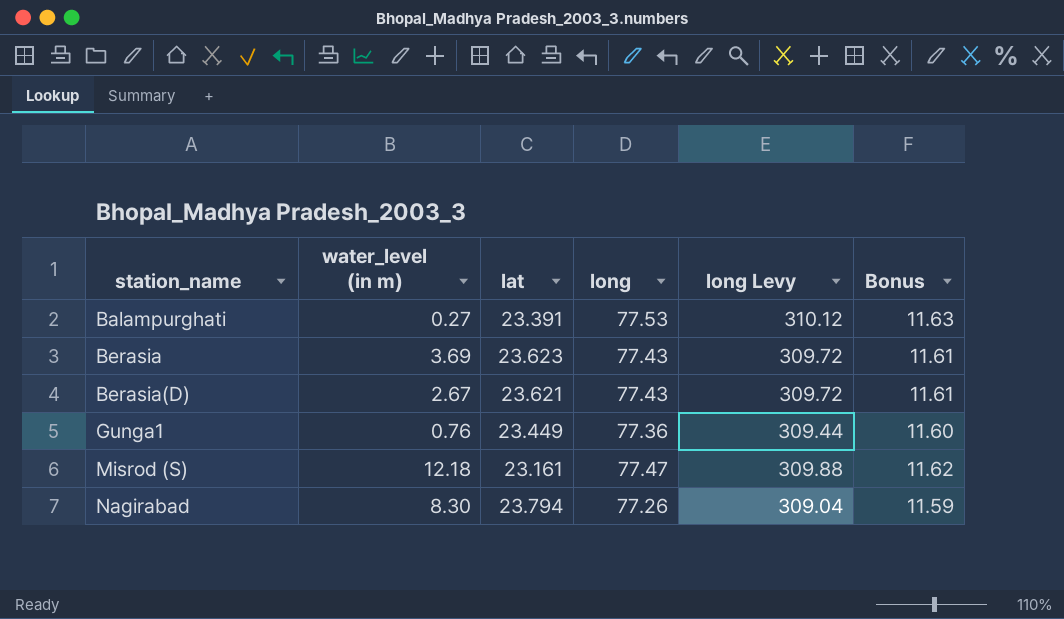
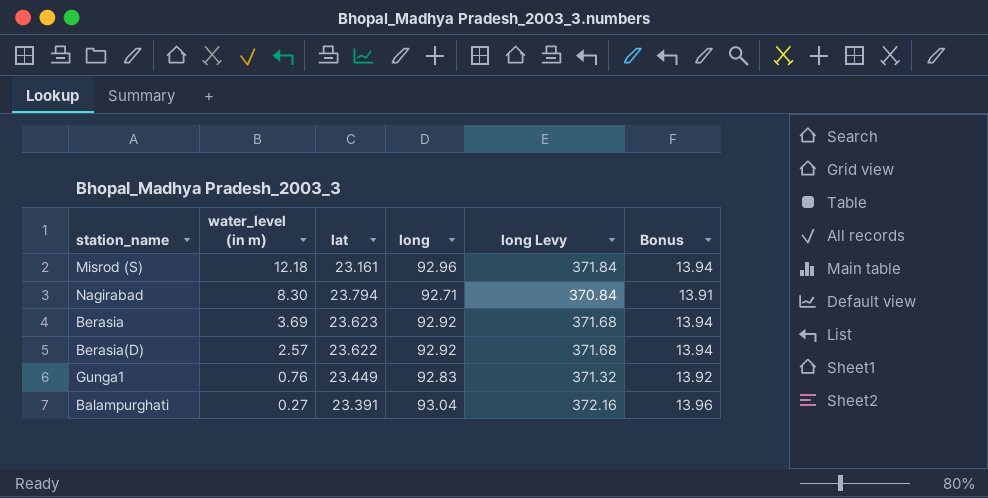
row order: station_name ascending -> water_level (in m) descending
Misrod (S) | long: 77.47 -> 92.96
Misrod (S) | long Levy: 309.88 -> 371.84
Misrod (S) | Bonus: 11.62 -> 13.94
Nagirabad | long: 77.26 -> 92.71
Nagirabad | long Levy: 309.04 -> 370.84
Nagirabad | Bonus: 11.59 -> 13.91
Berasia | long: 77.43 -> 92.92
Berasia | long Levy: 309.72 -> 371.68
Berasia | Bonus: 11.61 -> 13.94
Berasia(D) | water_level (in m): 2.67 -> 2.57
Berasia(D) | lat: 23.621 -> 23.622
Berasia(D) | long: 77.43 -> 92.92
Berasia(D) | long Levy: 309.72 -> 371.68
Berasia(D) | Bonus: 11.61 -> 13.94
Gunga1 | long: 77.36 -> 92.83
Gunga1 | long Levy: 309.44 -> 371.32
Gunga1 | Bonus: 11.60 -> 13.92
Balampurghati | long: 77.53 -> 93.04
Balampurghati | long Levy: 310.12 -> 372.16
Balampurghati | Bonus: 11.63 -> 13.96

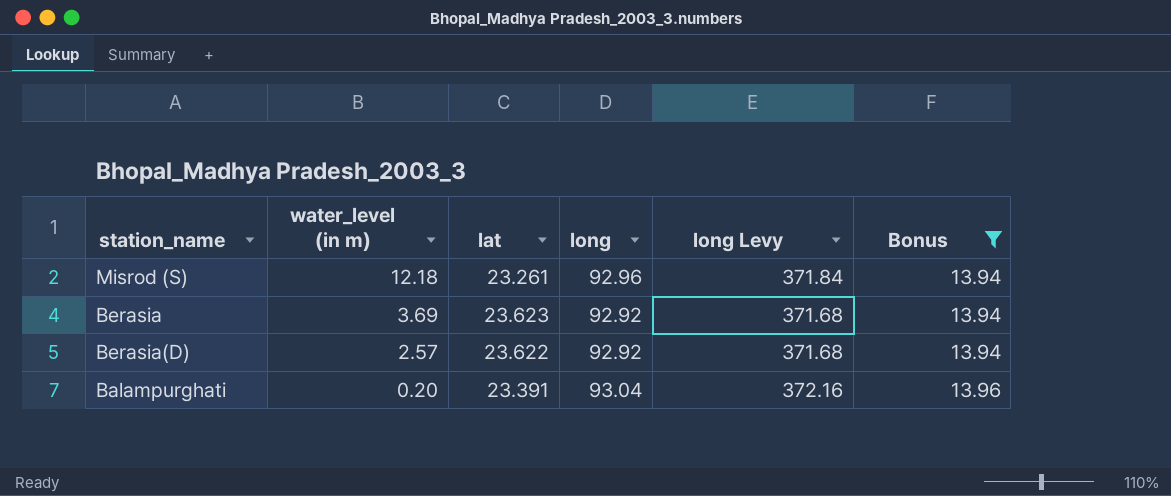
filter: none -> Bonus >= 13.94
Misrod (S) | lat: 23.161 -> 23.261
Balampurghati | water_level (in m): 0.27 -> 0.20

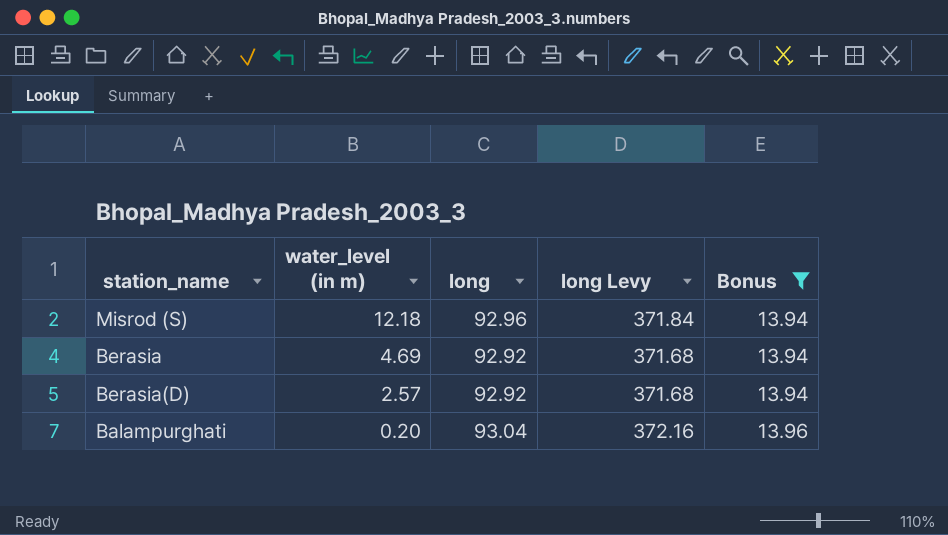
column lat | position: 3 -> none
Berasia | water_level (in m): 3.69 -> 4.69

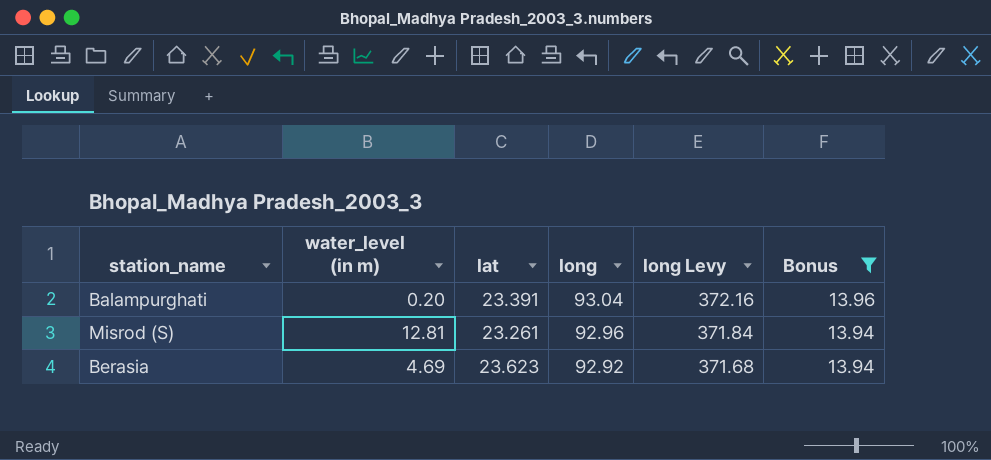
row order: water_level (in m) descending -> long descending
column lat | position: none -> 3
row Berasia(D): 2.57 | 92.92 | 371.68 | 13.94 -> none
Misrod (S) | water_level (in m): 12.18 -> 12.81

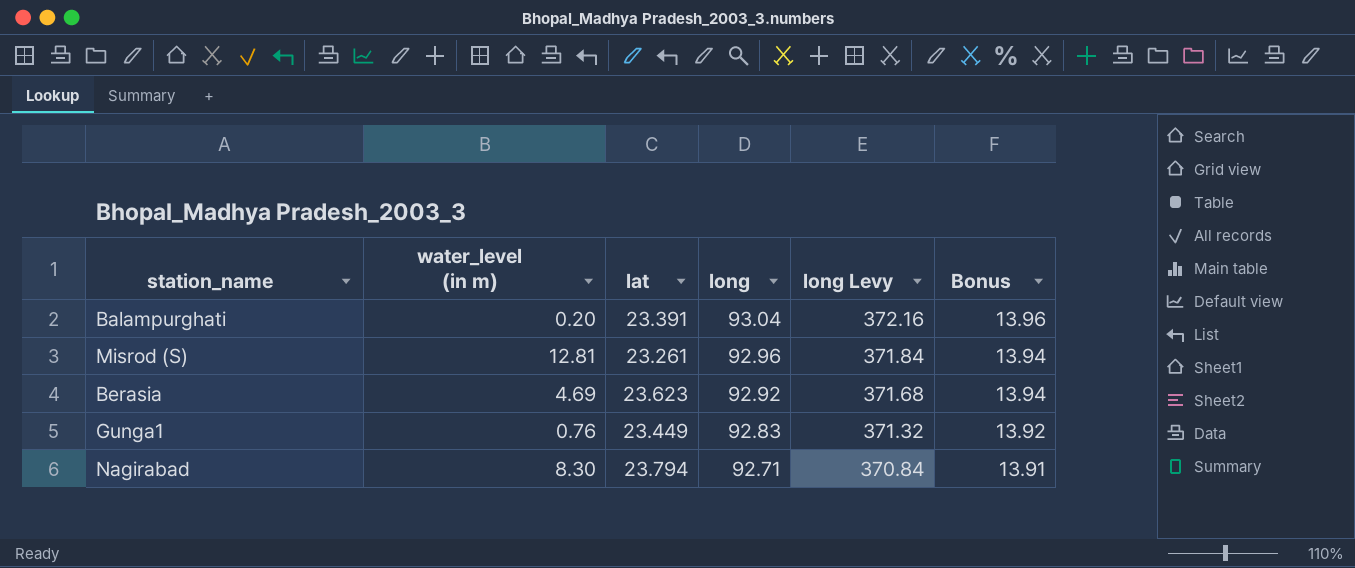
filter: Bonus >= 13.94 -> none

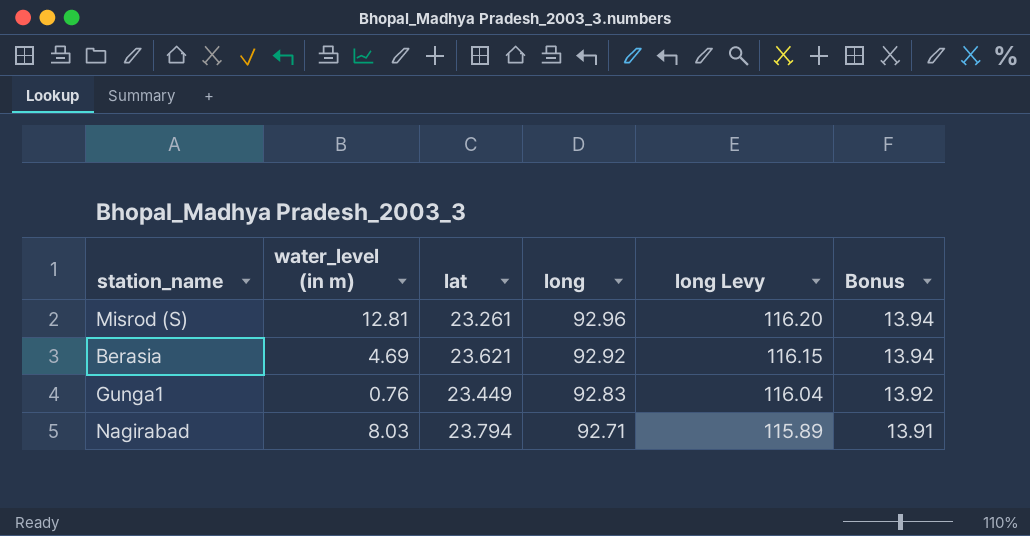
column long Levy | formula: [long] * 4 -> [long] * 1.25
row Balampurghati: 0.20 | 23.391 | 93.04 | 372.16 | 13.96 -> none
Berasia | lat: 23.623 -> 23.621
Nagirabad | water_level (in m): 8.30 -> 8.03

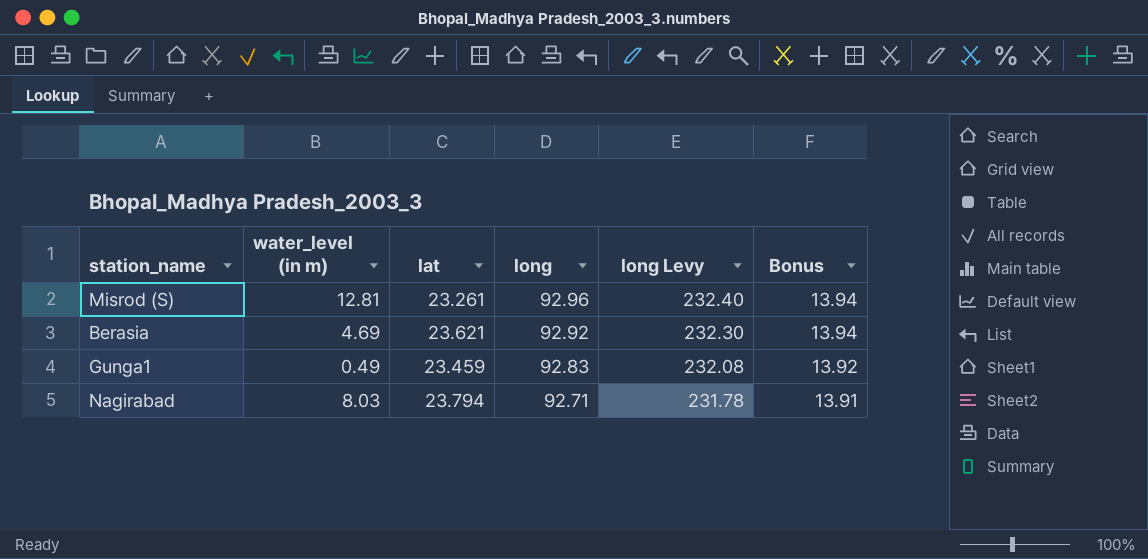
column long Levy | formula: [long] * 1.25 -> [long] * 2.5
Gunga1 | water_level (in m): 0.76 -> 0.49
Gunga1 | lat: 23.449 -> 23.459

